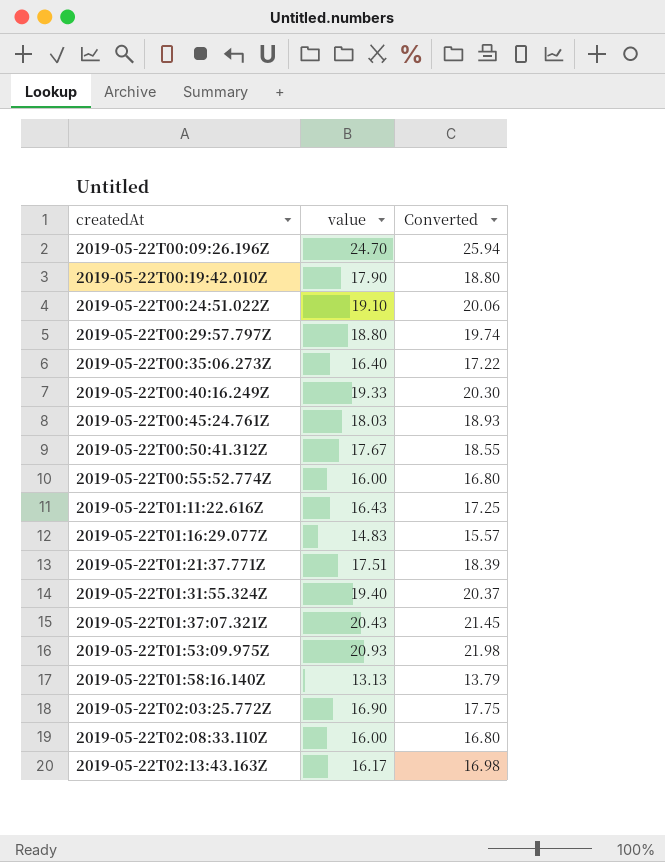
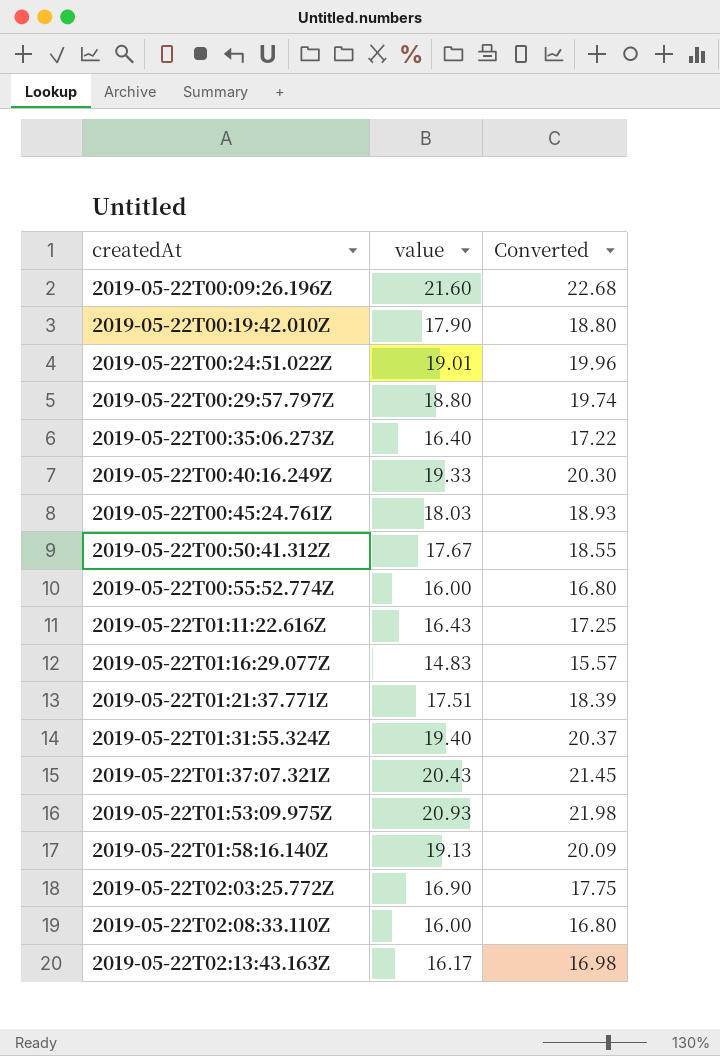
2019-05-22T00:09:26.196Z | value: 24.70 -> 21.60
2019-05-22T00:09:26.196Z | Converted: 25.94 -> 22.68
2019-05-22T00:24:51.022Z | value: 19.10 -> 19.01
2019-05-22T00:24:51.022Z | Converted: 20.06 -> 19.96
2019-05-22T01:58:16.140Z | value: 13.13 -> 19.13
2019-05-22T01:58:16.140Z | Converted: 13.79 -> 20.09

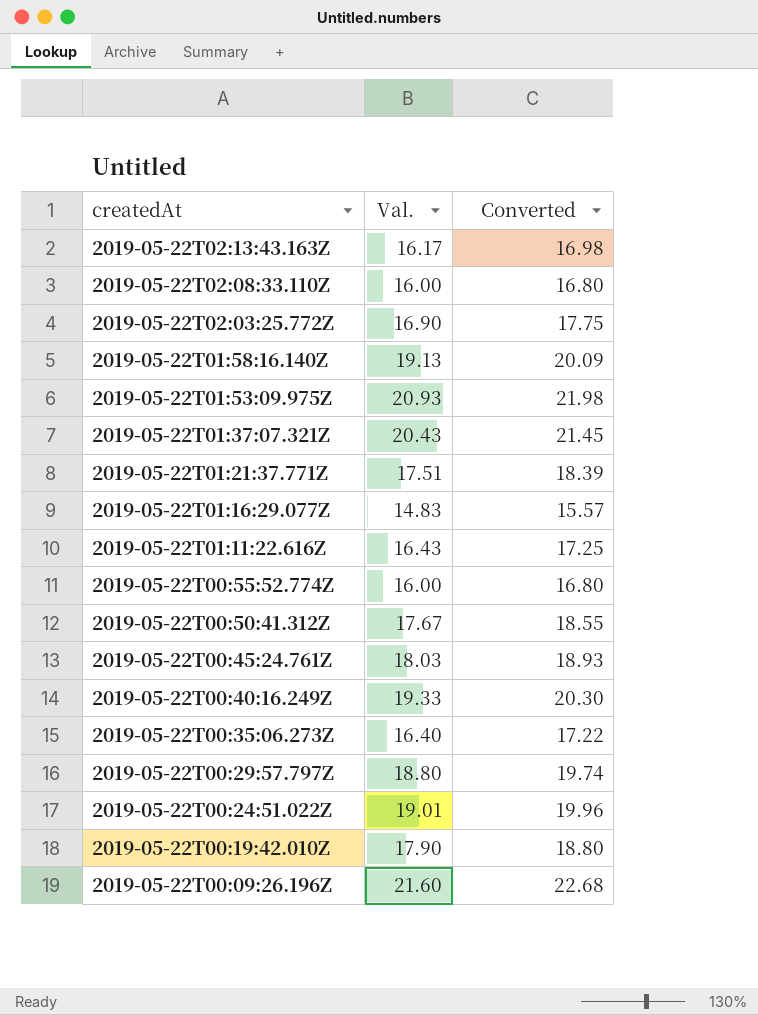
row order: createdAt ascending -> createdAt descending
column name: value -> Val.
row 2019-05-22T01:31:55.324Z: 19.40 | 20.37 -> none

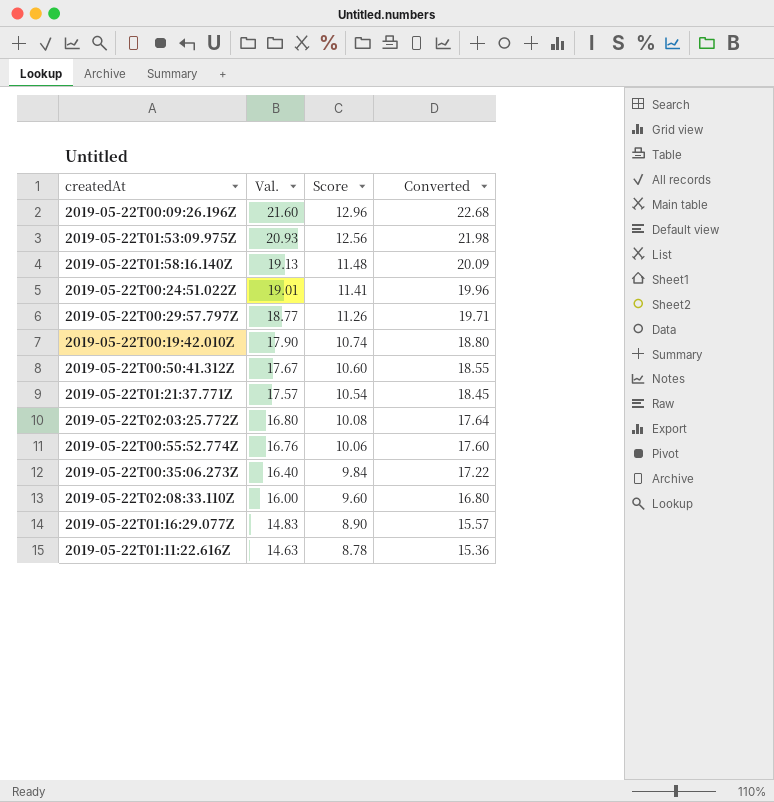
row order: createdAt descending -> Val. descending
column Score | formula: none -> [Val.] * 0.6
row 2019-05-22T02:13:43.163Z: 16.17 | 16.98 -> none
row 2019-05-22T01:37:07.321Z: 20.43 | 21.45 -> none
row 2019-05-22T00:45:24.761Z: 18.03 | 18.93 -> none
row 2019-05-22T00:40:16.249Z: 19.33 | 20.30 -> none
2019-05-22T00:29:57.797Z | Val.: 18.80 -> 18.77
2019-05-22T00:29:57.797Z | Converted: 19.74 -> 19.71
2019-05-22T01:21:37.771Z | Val.: 17.51 -> 17.57
2019-05-22T01:21:37.771Z | Converted: 18.39 -> 18.45
2019-05-22T02:03:25.772Z | Val.: 16.90 -> 16.80
2019-05-22T02:03:25.772Z | Converted: 17.75 -> 17.64
2019-05-22T00:55:52.774Z | Val.: 16.00 -> 16.76
2019-05-22T00:55:52.774Z | Converted: 16.80 -> 17.60
2019-05-22T01:11:22.616Z | Val.: 16.43 -> 14.63
2019-05-22T01:11:22.616Z | Converted: 17.25 -> 15.36

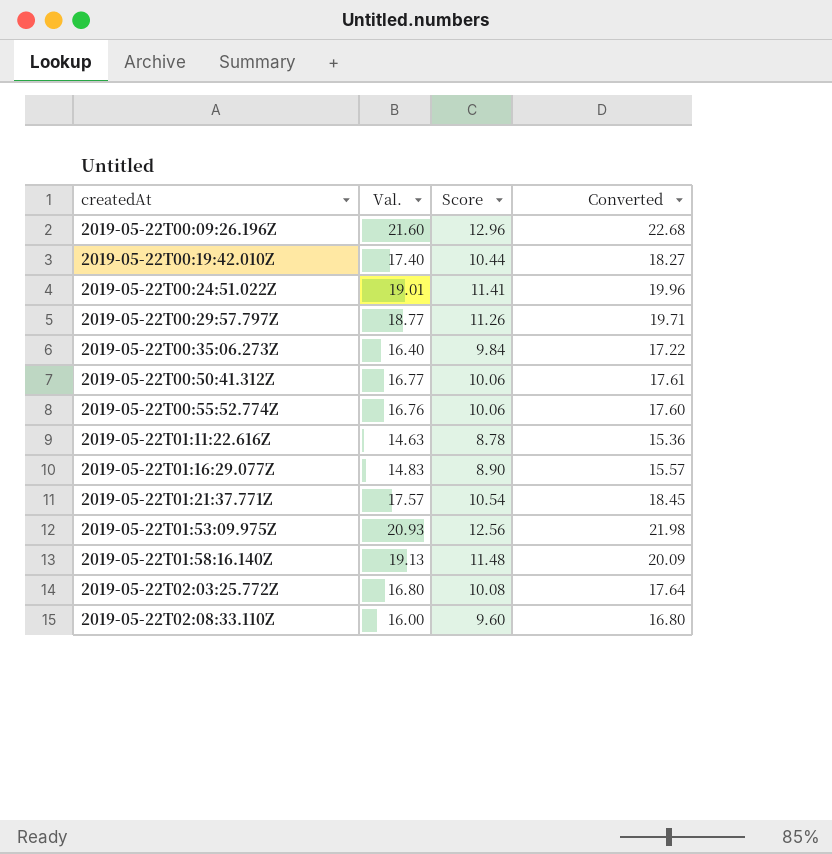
row order: Val. descending -> createdAt ascending
2019-05-22T00:19:42.010Z | Val.: 17.90 -> 17.40
2019-05-22T00:19:42.010Z | Score: 10.74 -> 10.44
2019-05-22T00:19:42.010Z | Converted: 18.80 -> 18.27
2019-05-22T00:50:41.312Z | Val.: 17.67 -> 16.77
2019-05-22T00:50:41.312Z | Score: 10.60 -> 10.06
2019-05-22T00:50:41.312Z | Converted: 18.55 -> 17.61

